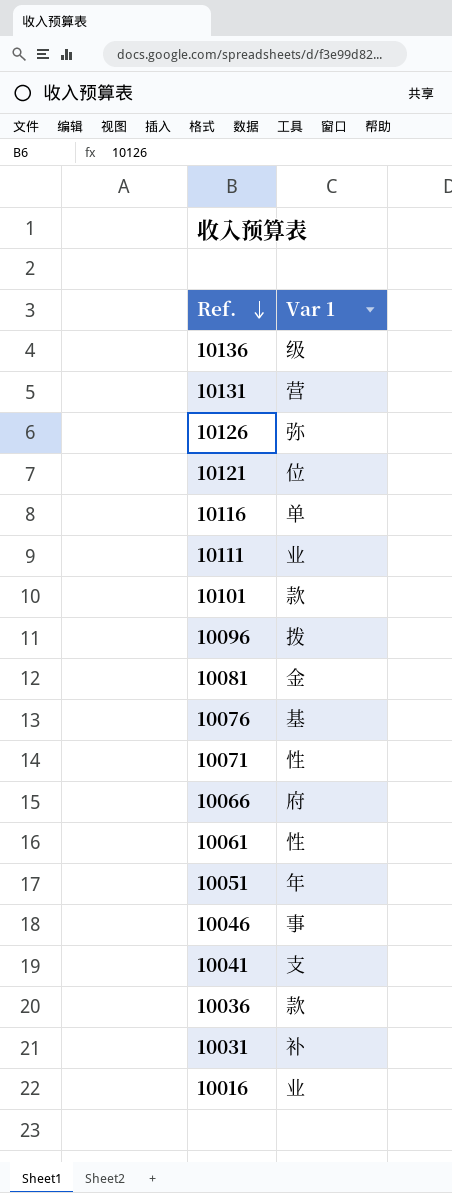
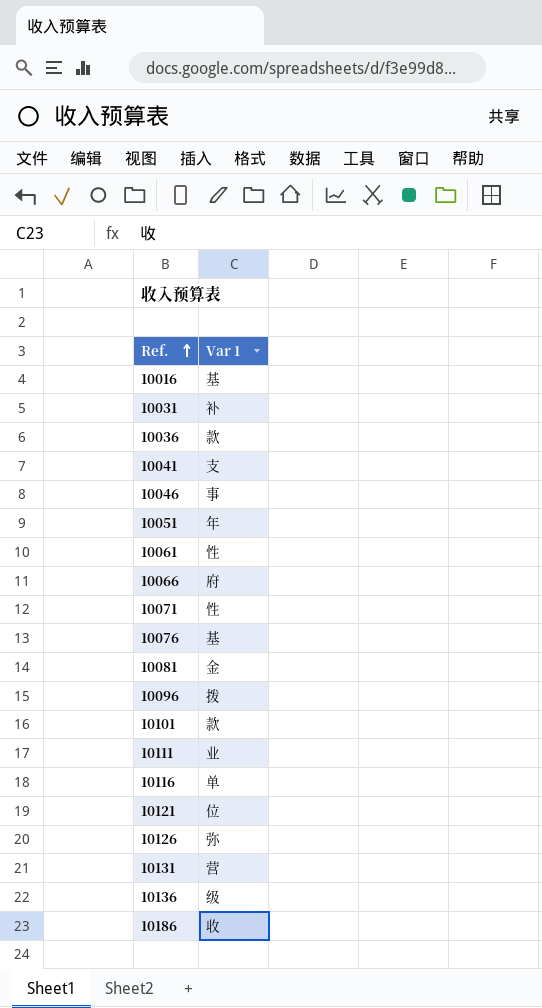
row order: Ref. descending -> Ref. ascending
10016 | Var 1: 业 -> 基
row 10186: none -> 收

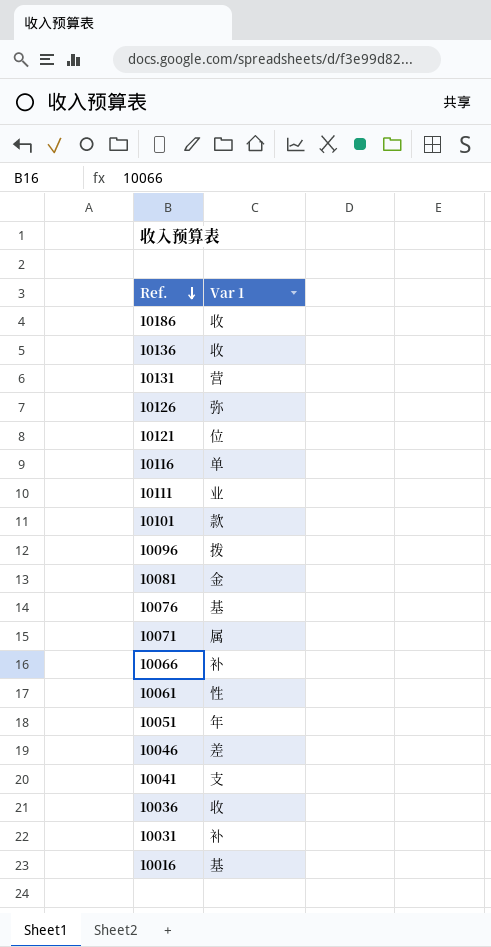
row order: Ref. ascending -> Ref. descending
10136 | Var 1: 级 -> 收
10071 | Var 1: 性 -> 属
10066 | Var 1: 府 -> 补
10046 | Var 1: 事 -> 差
10036 | Var 1: 款 -> 收

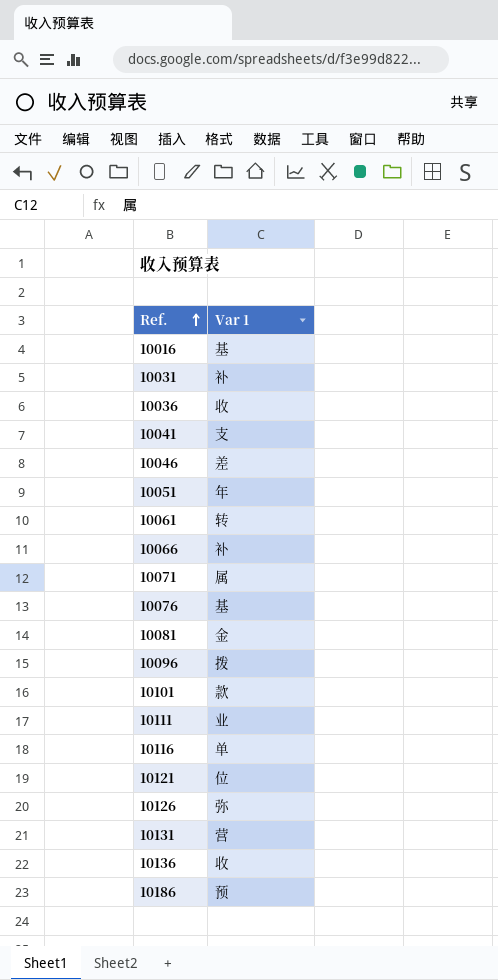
row order: Ref. descending -> Ref. ascending
10061 | Var 1: 性 -> 转
10186 | Var 1: 收 -> 预

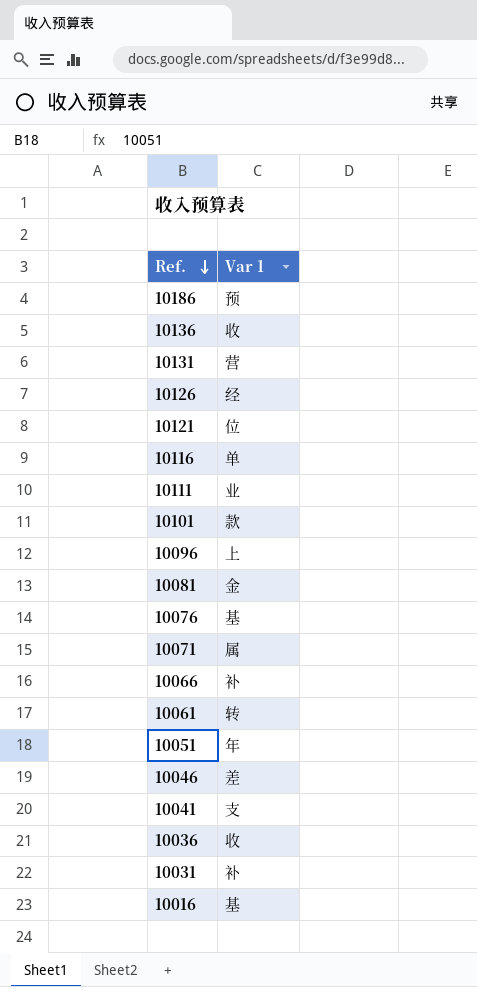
row order: Ref. ascending -> Ref. descending
10126 | Var 1: 弥 -> 经
10096 | Var 1: 拨 -> 上

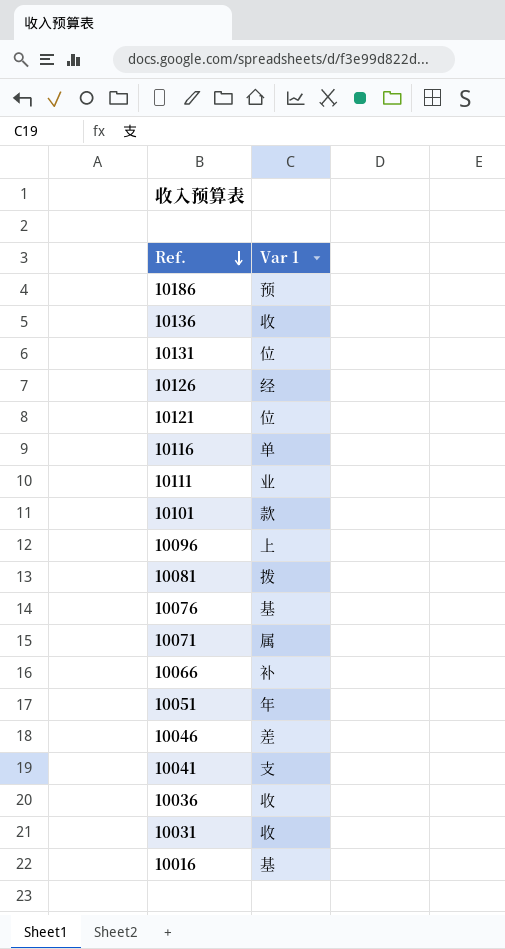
row 10061: 转 -> none
10131 | Var 1: 营 -> 位
10081 | Var 1: 金 -> 拨
10031 | Var 1: 补 -> 收

